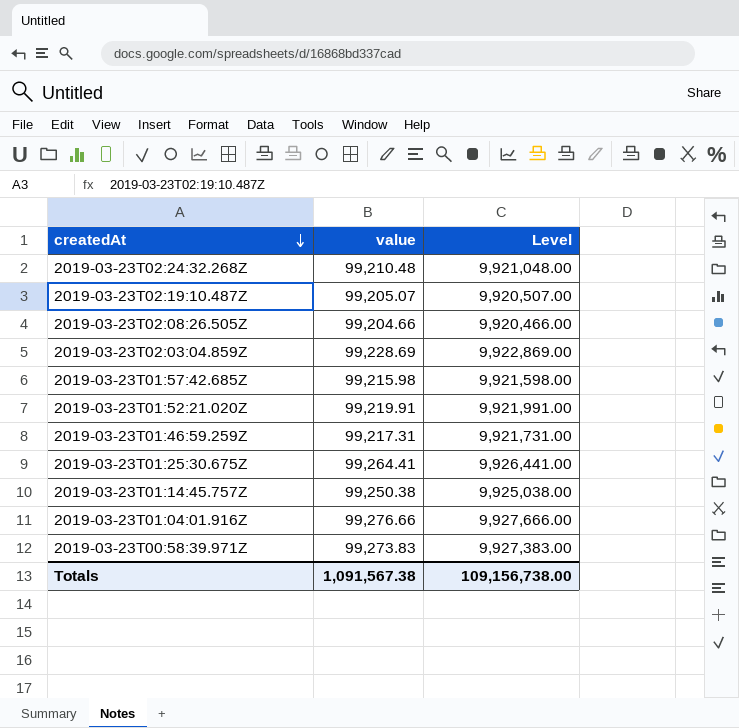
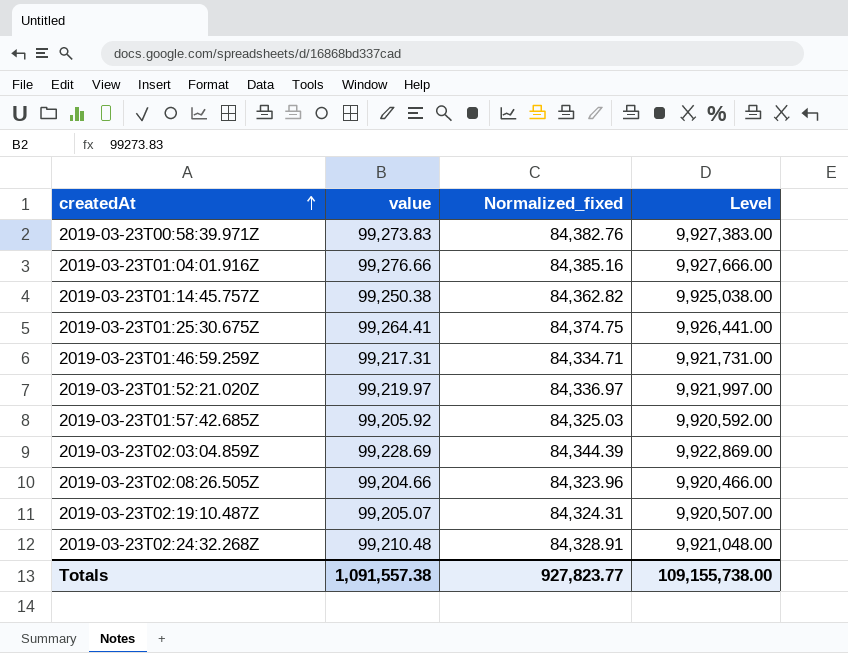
row order: createdAt descending -> createdAt ascending
column Normalized_fixed | formula: none -> [value] * 0.85
2019-03-23T01:52:21.020Z | value: 99,219.91 -> 99,219.97
2019-03-23T01:52:21.020Z | Level: 9,921,991.00 -> 9,921,997.00
2019-03-23T01:57:42.685Z | value: 99,215.98 -> 99,205.92
2019-03-23T01:57:42.685Z | Level: 9,921,598.00 -> 9,920,592.00
Totals | value: 1,091,567.38 -> 1,091,557.38
Totals | Level: 109,156,738.00 -> 109,155,738.00

